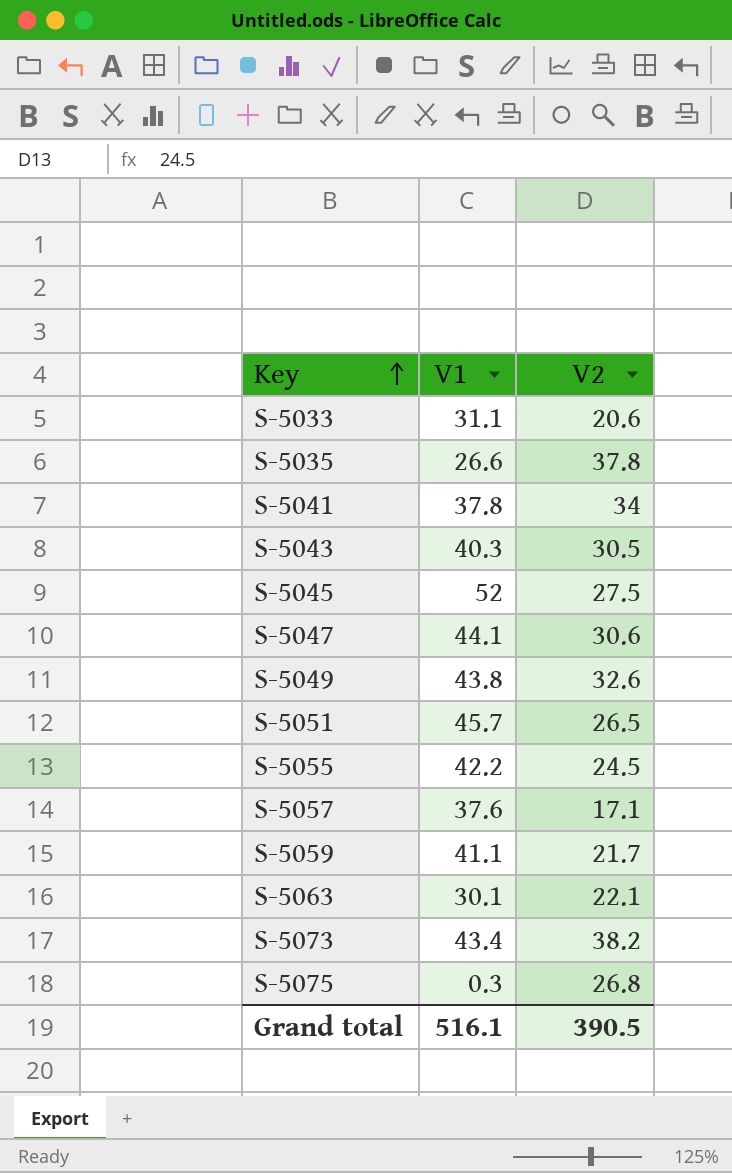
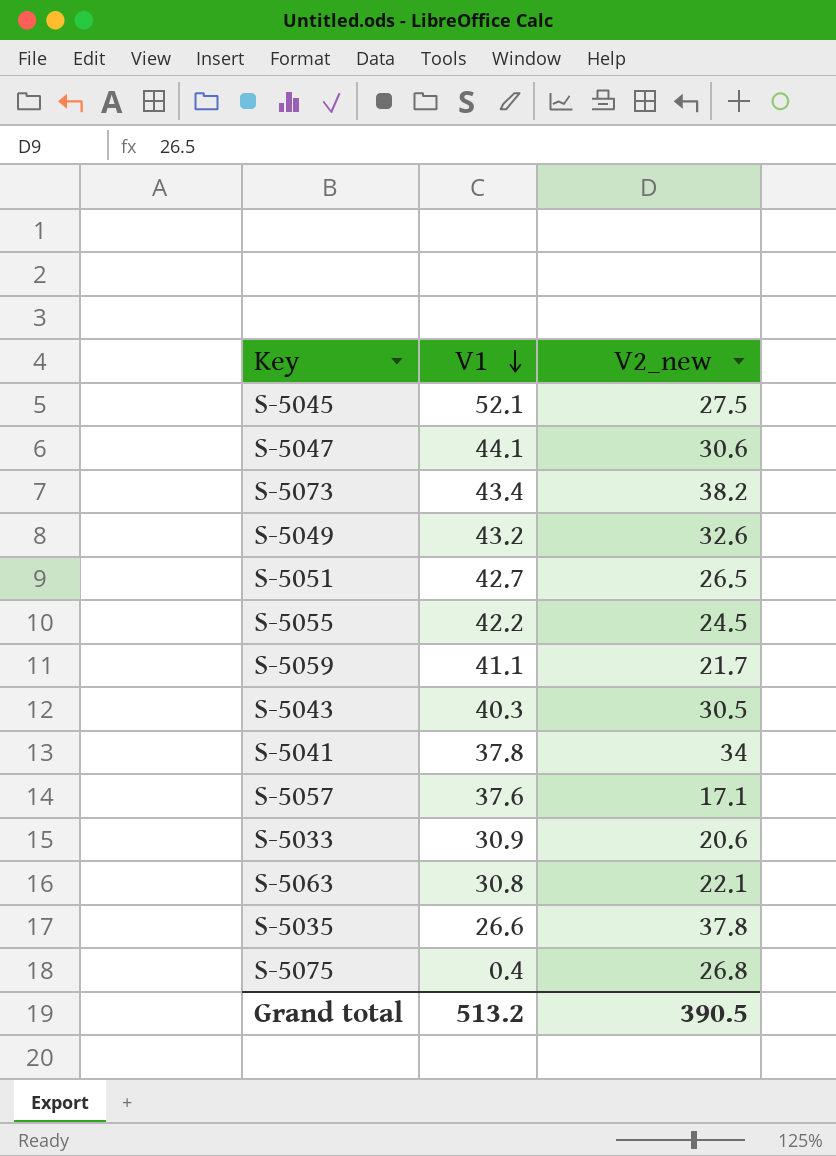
row order: Key ascending -> V1 descending
column name: V2 -> V2_new
S-5045 | V1: 52 -> 52.1
S-5049 | V1: 43.8 -> 43.2
S-5051 | V1: 45.7 -> 42.7
S-5033 | V1: 31.1 -> 30.9
S-5063 | V1: 30.1 -> 30.8
S-5075 | V1: 0.3 -> 0.4
Grand total | V1: 516.1 -> 513.2

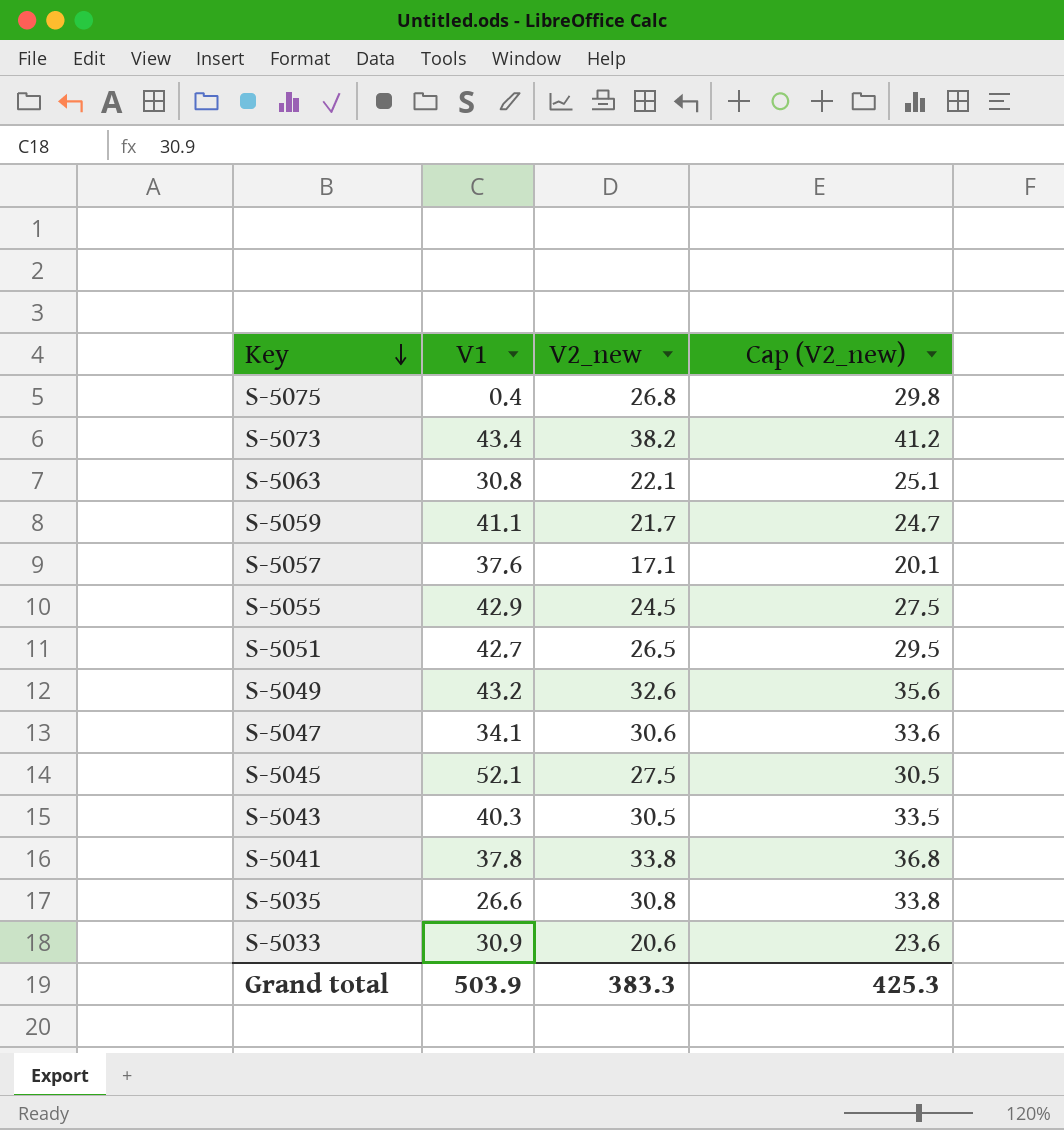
row order: V1 descending -> Key descending
column Cap (V2_new) | formula: none -> [V2_new] + 3
S-5055 | V1: 42.2 -> 42.9
S-5047 | V1: 44.1 -> 34.1
S-5041 | V2_new: 34 -> 33.8
S-5035 | V2_new: 37.8 -> 30.8
Grand total | V1: 513.2 -> 503.9
Grand total | V2_new: 390.5 -> 383.3

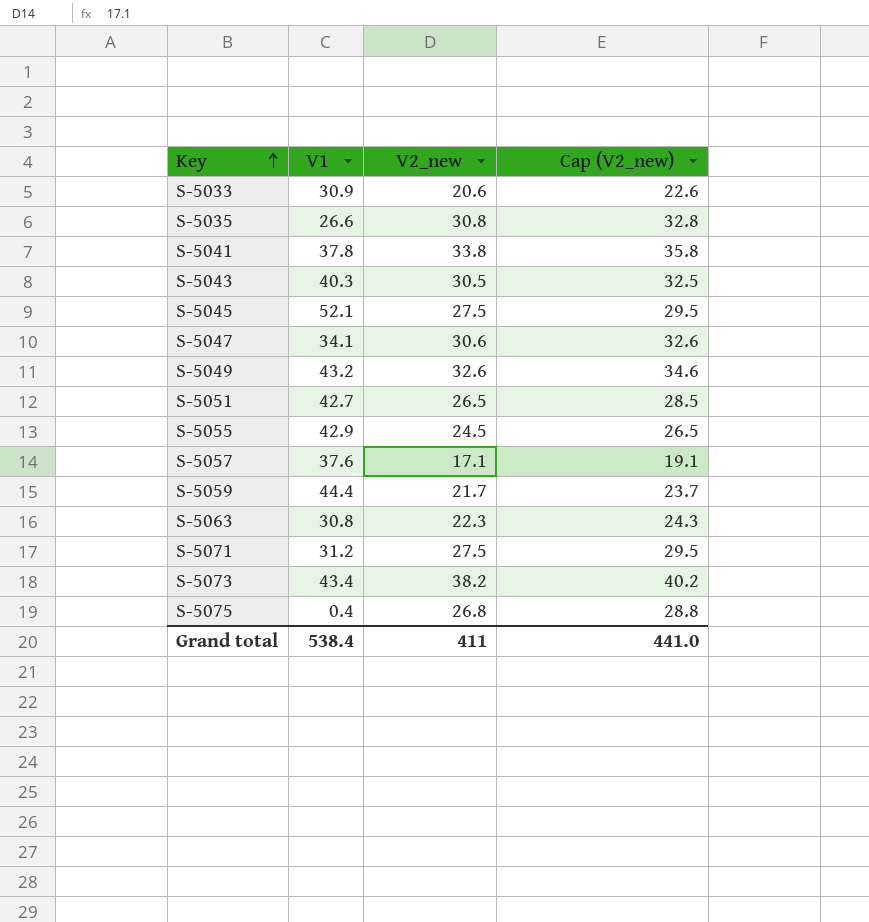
row order: Key descending -> Key ascending
column Cap (V2_new) | formula: [V2_new] + 3 -> [V2_new] + 2
S-5059 | V1: 41.1 -> 44.4
S-5063 | V2_new: 22.1 -> 22.3
row S-5071: none -> 31.2 | 27.5 | 29.5
Grand total | V1: 503.9 -> 538.4
Grand total | V2_new: 383.3 -> 411
Grand total | Cap (V2_new): 425.3 -> 441.0

